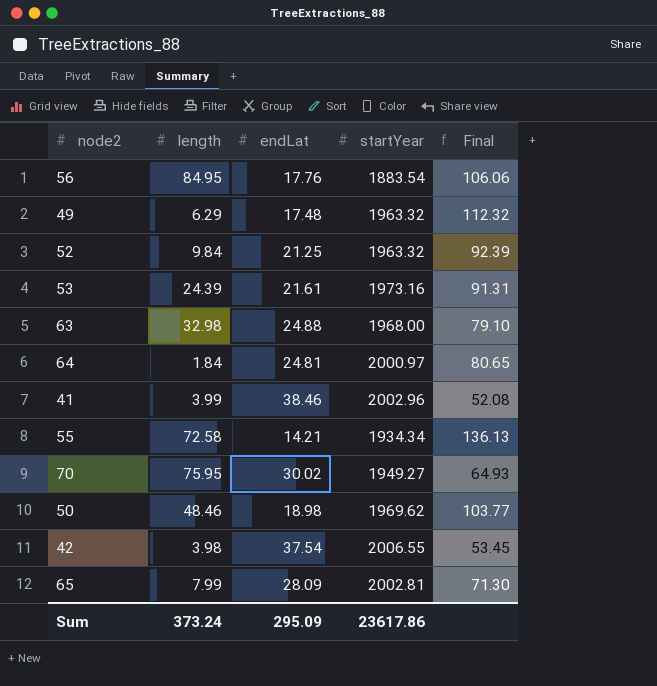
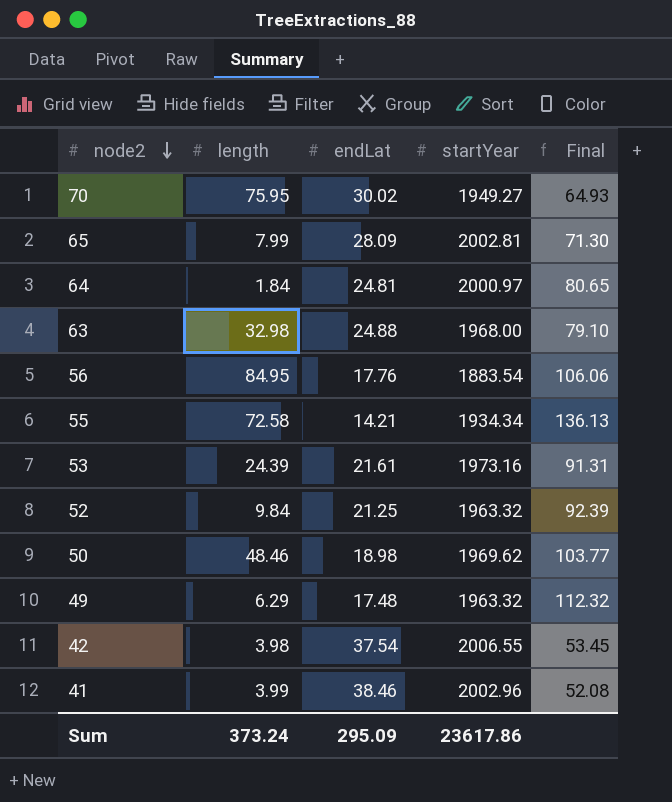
row order: none -> node2 descending

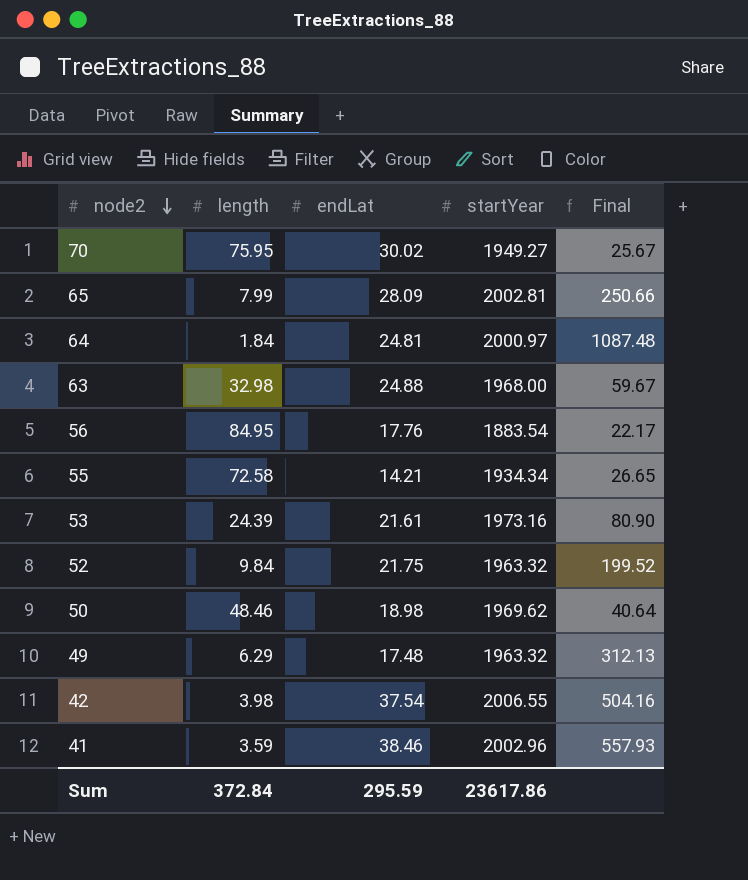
column Final | formula: [startYear] / [endLat] -> [startYear] / [length]
52 | endLat: 21.25 -> 21.75
41 | length: 3.99 -> 3.59
Sum | length: 373.24 -> 372.84
Sum | endLat: 295.09 -> 295.59

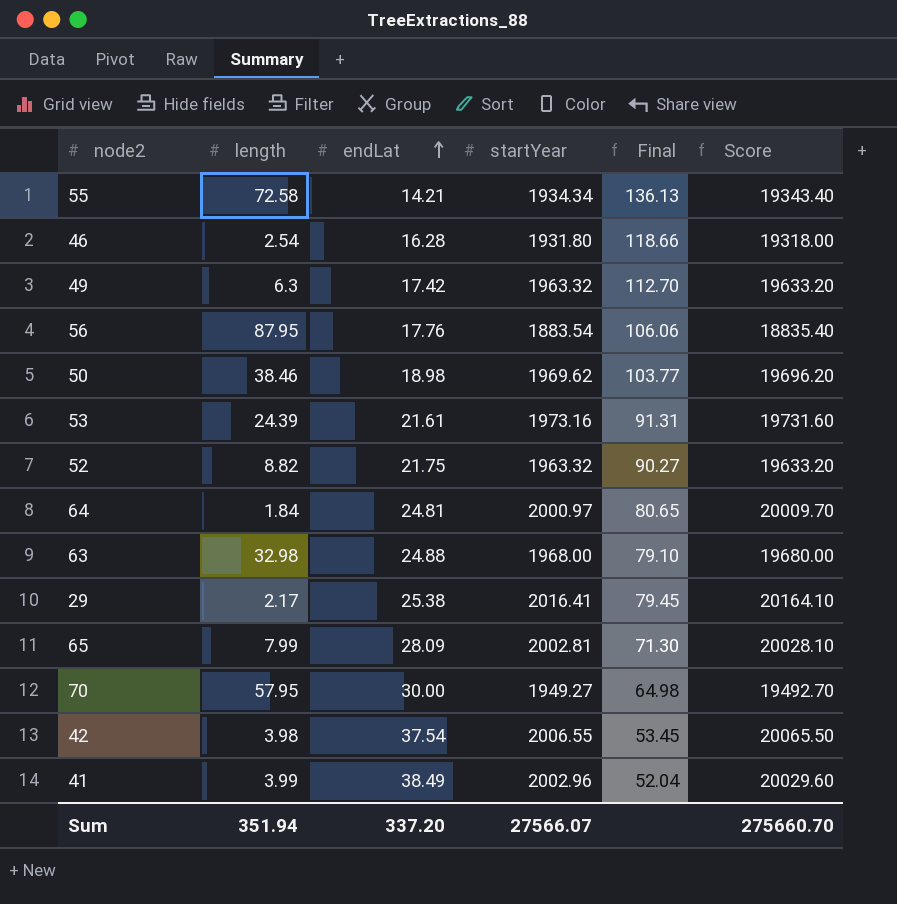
row order: node2 descending -> endLat ascending
column Final | formula: [startYear] / [length] -> [startYear] / [endLat]
column Score | formula: none -> [startYear] * 10
row 46: none -> 2.54 | 16.28 | 1931.80 | 118.66 | 19318.00
49 | length: 6.29 -> 6.3
49 | endLat: 17.48 -> 17.42
56 | length: 84.95 -> 87.95
50 | length: 48.46 -> 38.46
52 | length: 9.84 -> 8.82
row 29: none -> 2.17 | 25.38 | 2016.41 | 79.45 | 20164.10
70 | length: 75.95 -> 57.95
70 | endLat: 30.02 -> 30.00
41 | length: 3.59 -> 3.99
41 | endLat: 38.46 -> 38.49
Sum | length: 372.84 -> 351.94
Sum | endLat: 295.59 -> 337.20
Sum | startYear: 23617.86 -> 27566.07

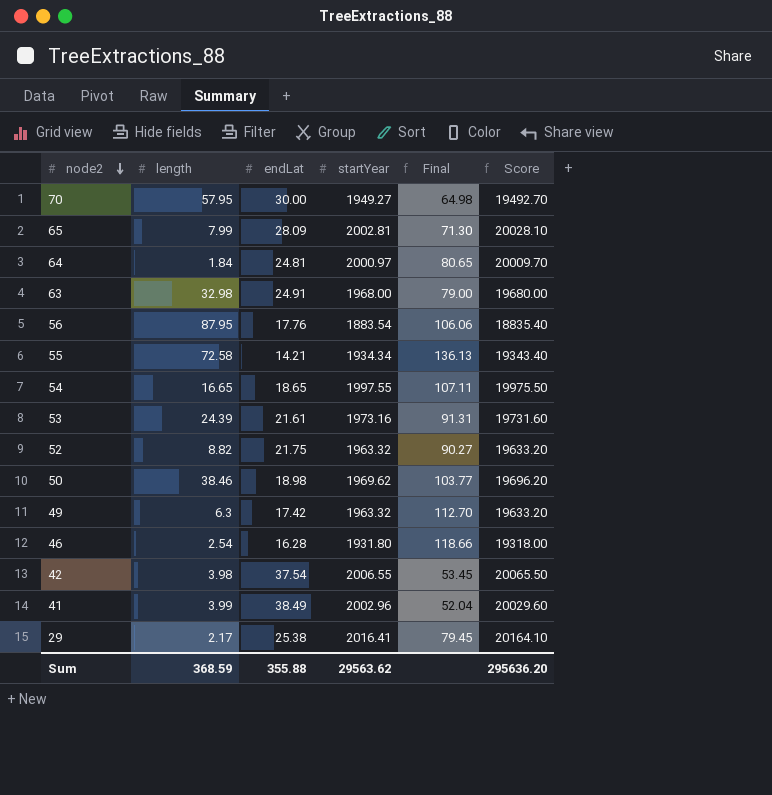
row order: endLat ascending -> node2 descending
63 | endLat: 24.88 -> 24.91
63 | Final: 79.10 -> 79.00
row 54: none -> 16.65 | 18.65 | 1997.55 | 107.11 | 19975.50
Sum | length: 351.94 -> 368.59
Sum | endLat: 337.20 -> 355.88
Sum | startYear: 27566.07 -> 29563.62
Sum | Score: 275660.70 -> 295636.20

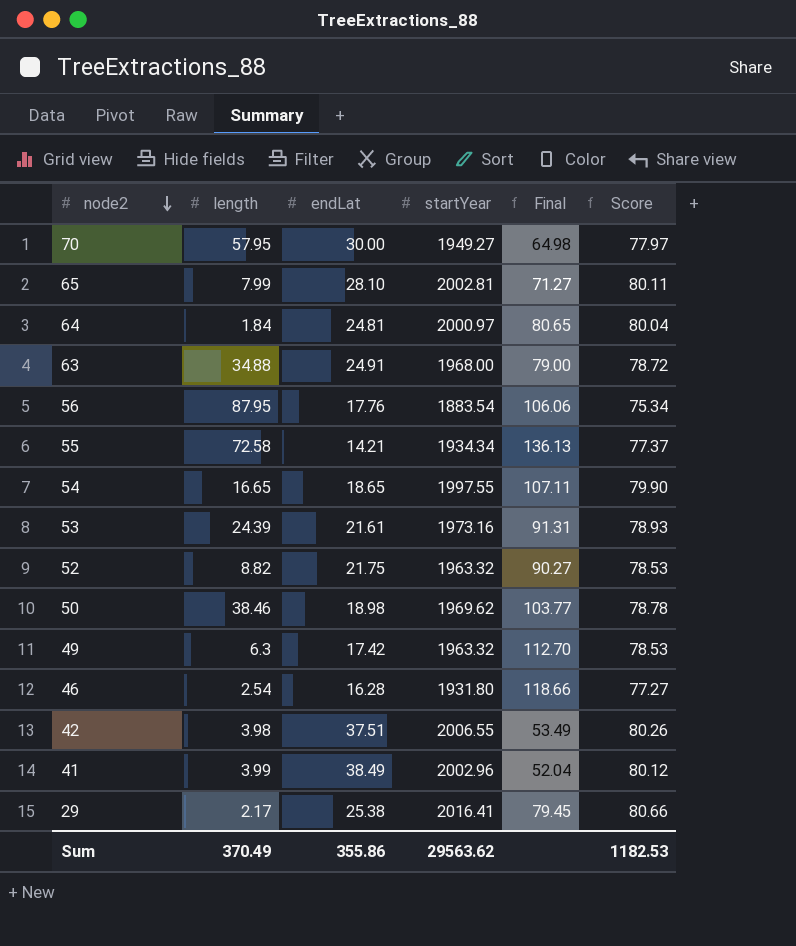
column Score | formula: [startYear] * 10 -> [startYear] * 0.04
65 | endLat: 28.09 -> 28.10
65 | Final: 71.30 -> 71.27
63 | length: 32.98 -> 34.88
42 | endLat: 37.54 -> 37.51
42 | Final: 53.45 -> 53.49
Sum | length: 368.59 -> 370.49
Sum | endLat: 355.88 -> 355.86
Sum | Score: 295636.20 -> 1182.53

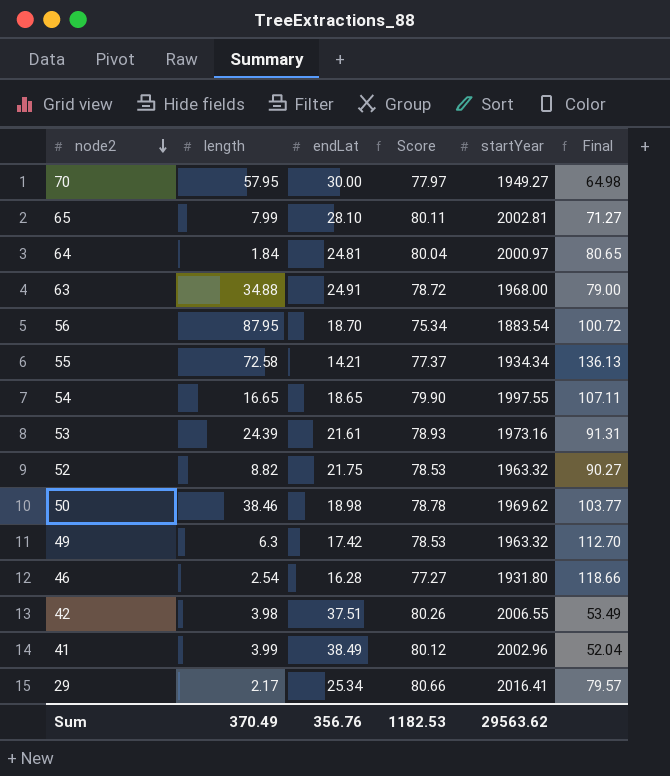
column Score | position: 6 -> 4
56 | endLat: 17.76 -> 18.70
56 | Final: 106.06 -> 100.72
29 | endLat: 25.38 -> 25.34
29 | Final: 79.45 -> 79.57
Sum | endLat: 355.86 -> 356.76

